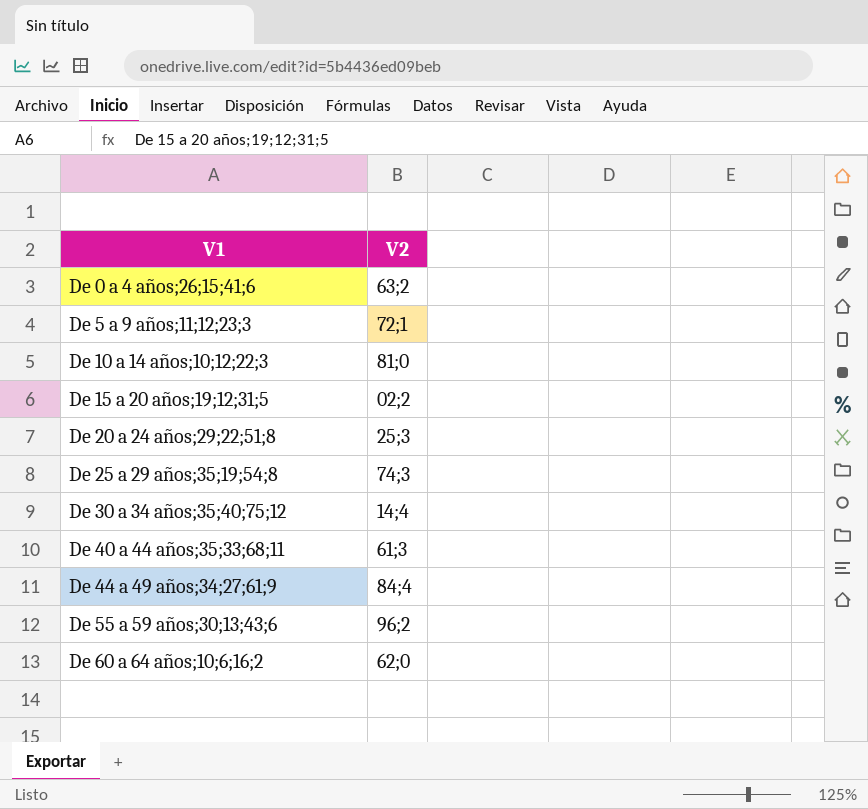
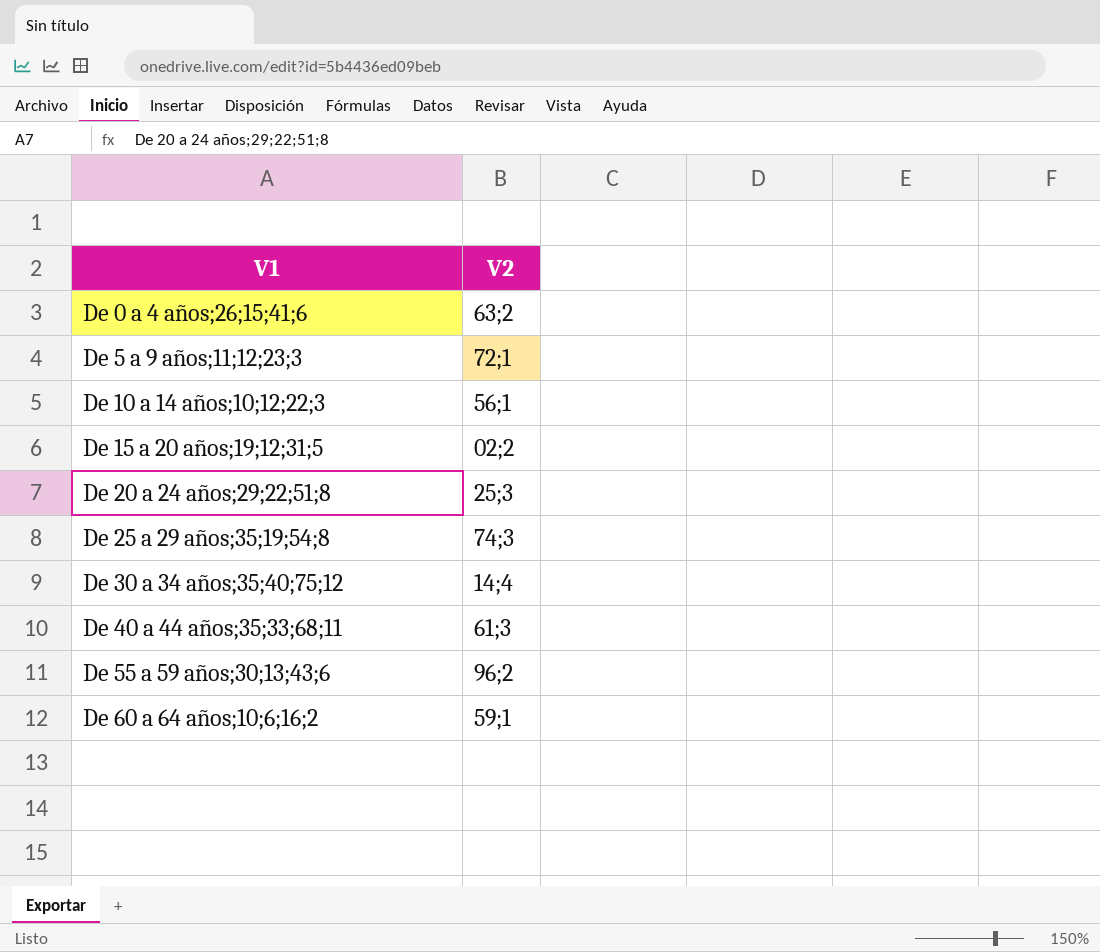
row De 44 a 49 años;34;27;61;9: 84;4 -> none
De 10 a 14 años;10;12;22;3 | V2: 81;0 -> 56;1
De 60 a 64 años;10;6;16;2 | V2: 62;0 -> 59;1

